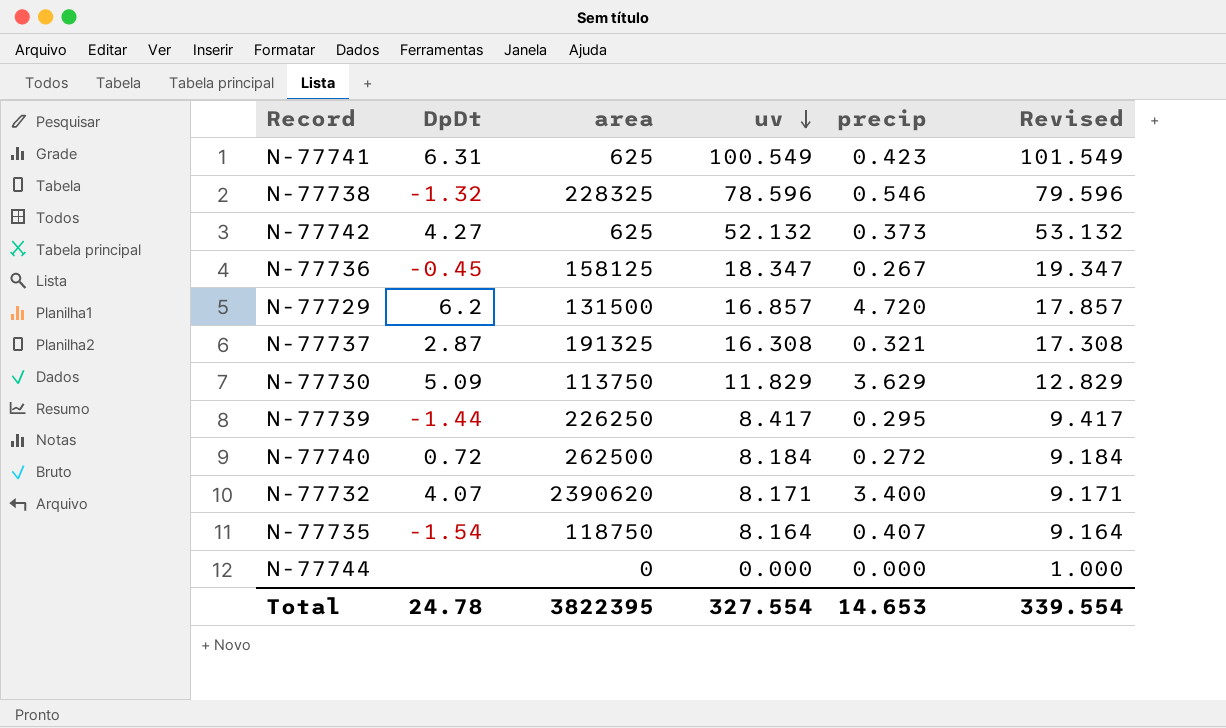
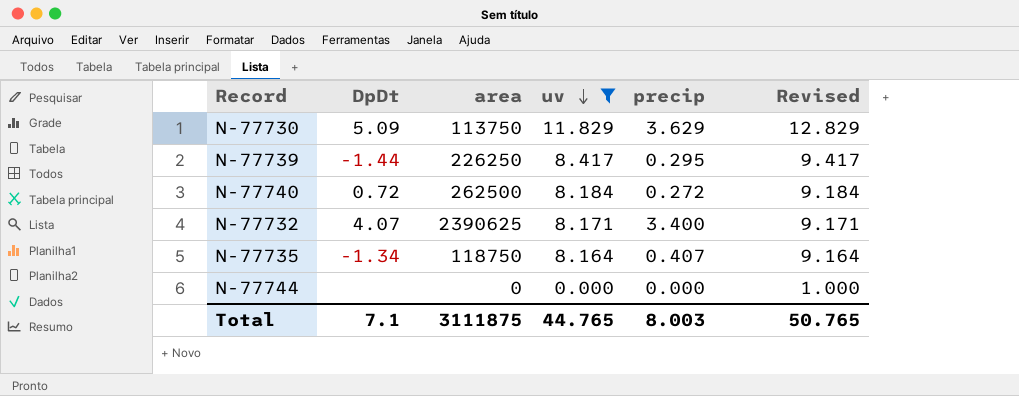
filter: none -> uv <= 11.829
N-77732 | area: 2390620 -> 2390625
N-77735 | DpDt: -1.54 -> -1.34
Total | DpDt: 24.78 -> 7.1
Total | area: 3822395 -> 3111875
Total | uv: 327.554 -> 44.765
Total | precip: 14.653 -> 8.003
Total | Revised: 339.554 -> 50.765

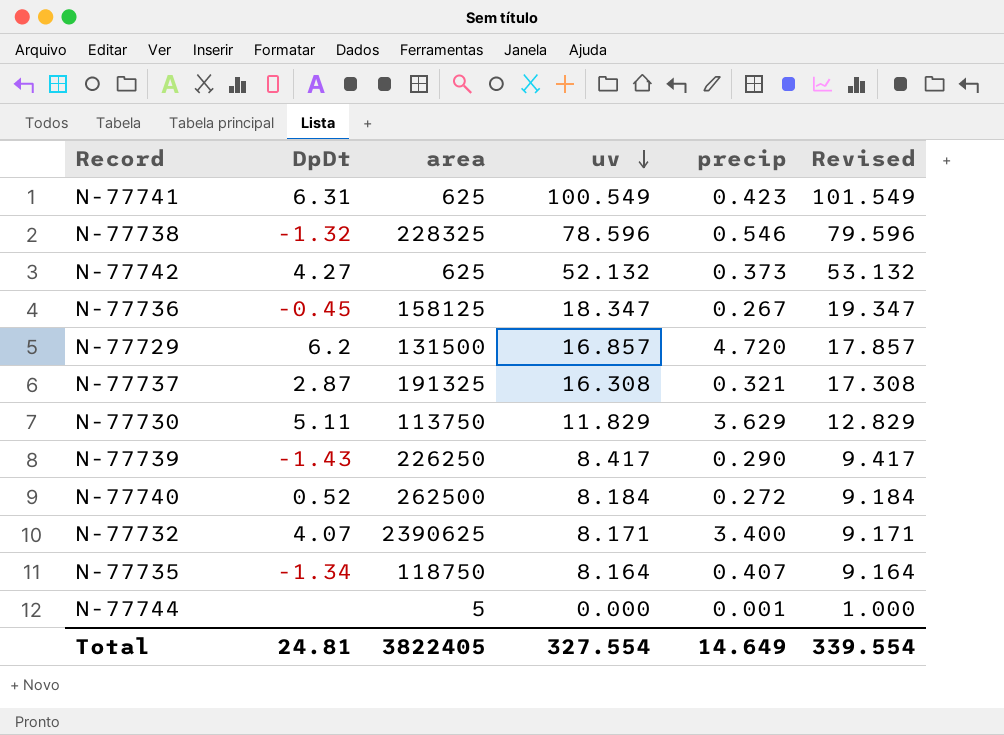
filter: uv <= 11.829 -> none
N-77730 | DpDt: 5.09 -> 5.11
N-77739 | DpDt: -1.44 -> -1.43
N-77739 | precip: 0.295 -> 0.290
N-77740 | DpDt: 0.72 -> 0.52
N-77744 | area: 0 -> 5
N-77744 | precip: 0.000 -> 0.001
Total | DpDt: 7.1 -> 24.81
Total | area: 3111875 -> 3822405
Total | uv: 44.765 -> 327.554
Total | precip: 8.003 -> 14.649
Total | Revised: 50.765 -> 339.554

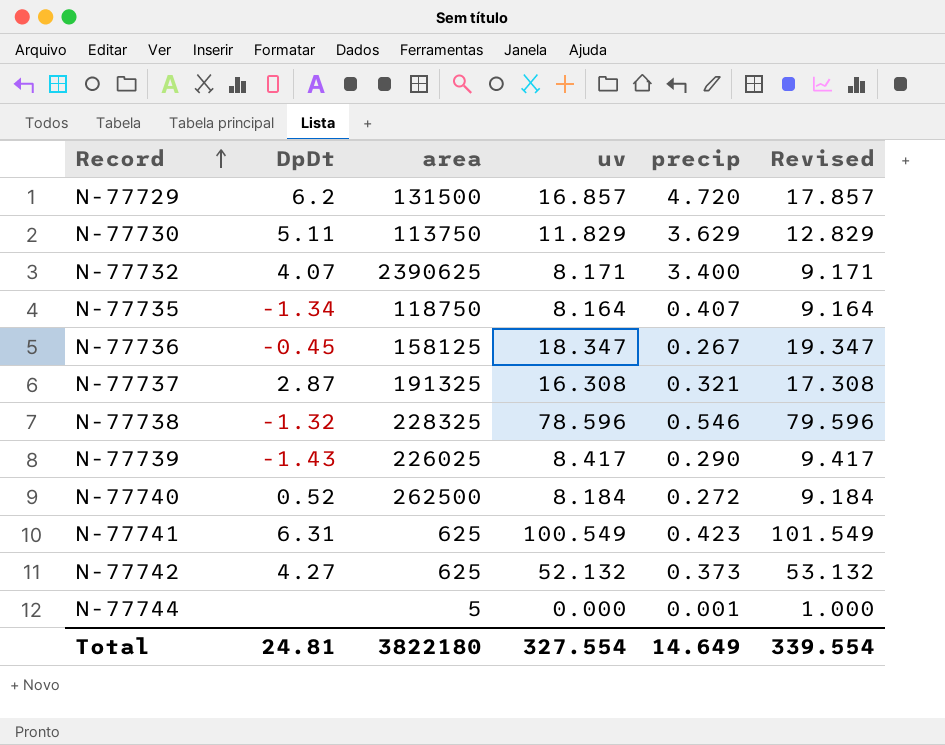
row order: uv descending -> Record ascending
N-77739 | area: 226250 -> 226025
Total | area: 3822405 -> 3822180

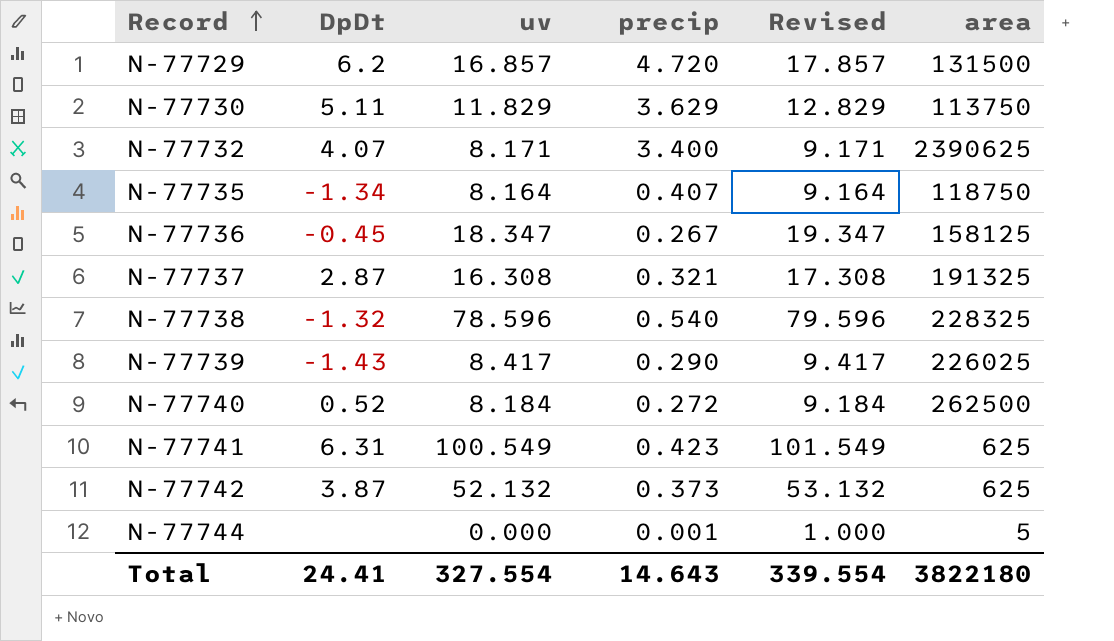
column area | position: 3 -> 6
N-77738 | precip: 0.546 -> 0.540
N-77742 | DpDt: 4.27 -> 3.87
Total | DpDt: 24.81 -> 24.41
Total | precip: 14.649 -> 14.643

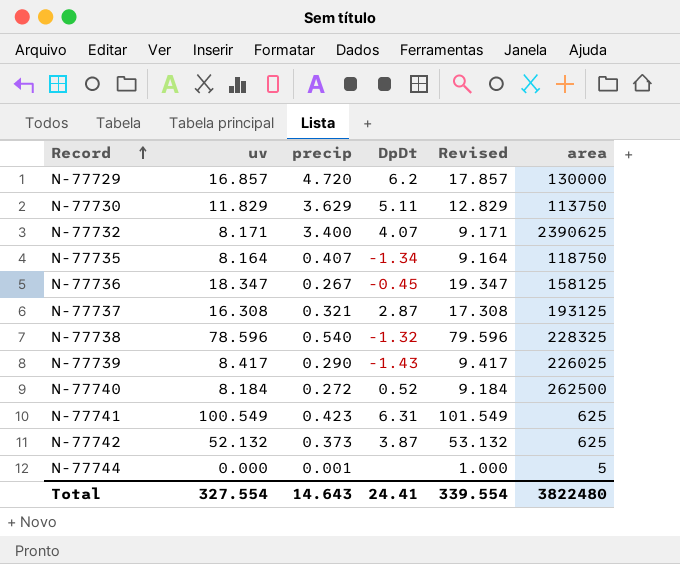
column DpDt | position: 2 -> 4
N-77729 | area: 131500 -> 130000
N-77737 | area: 191325 -> 193125
Total | area: 3822180 -> 3822480

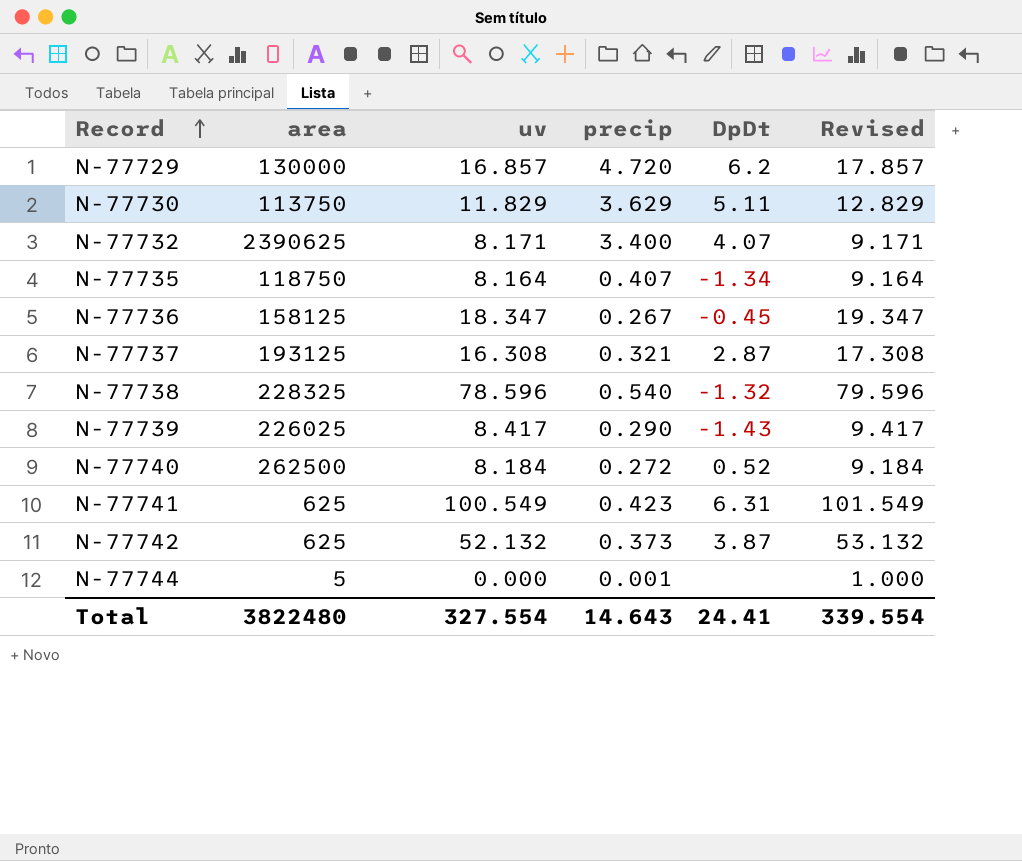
column area | position: 6 -> 2

